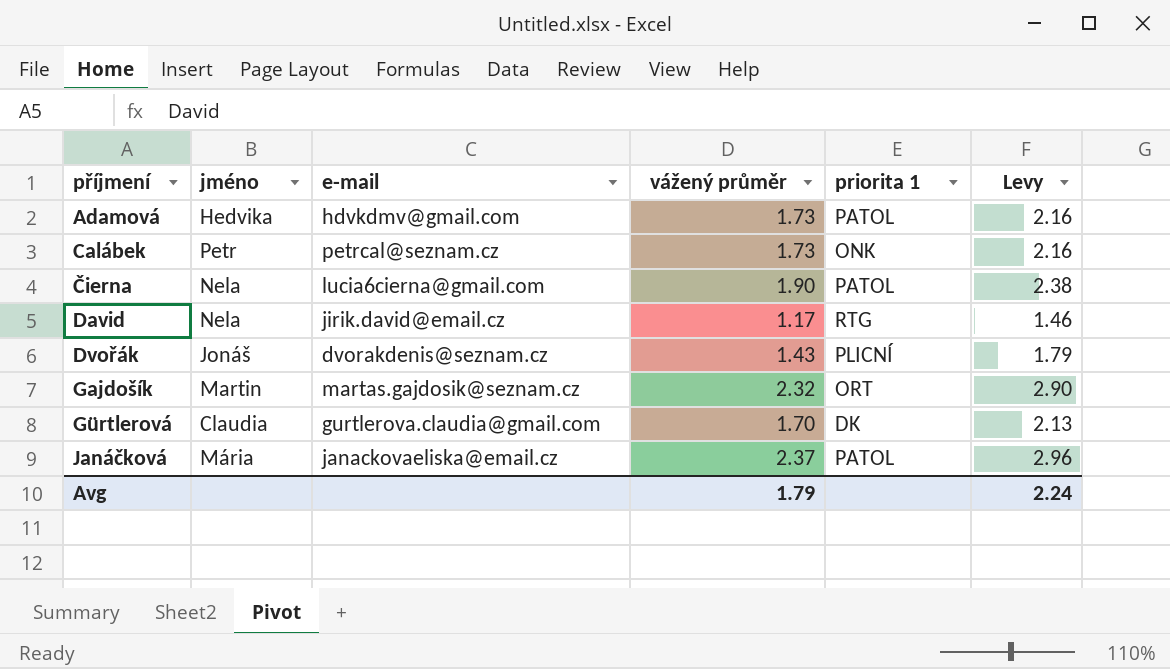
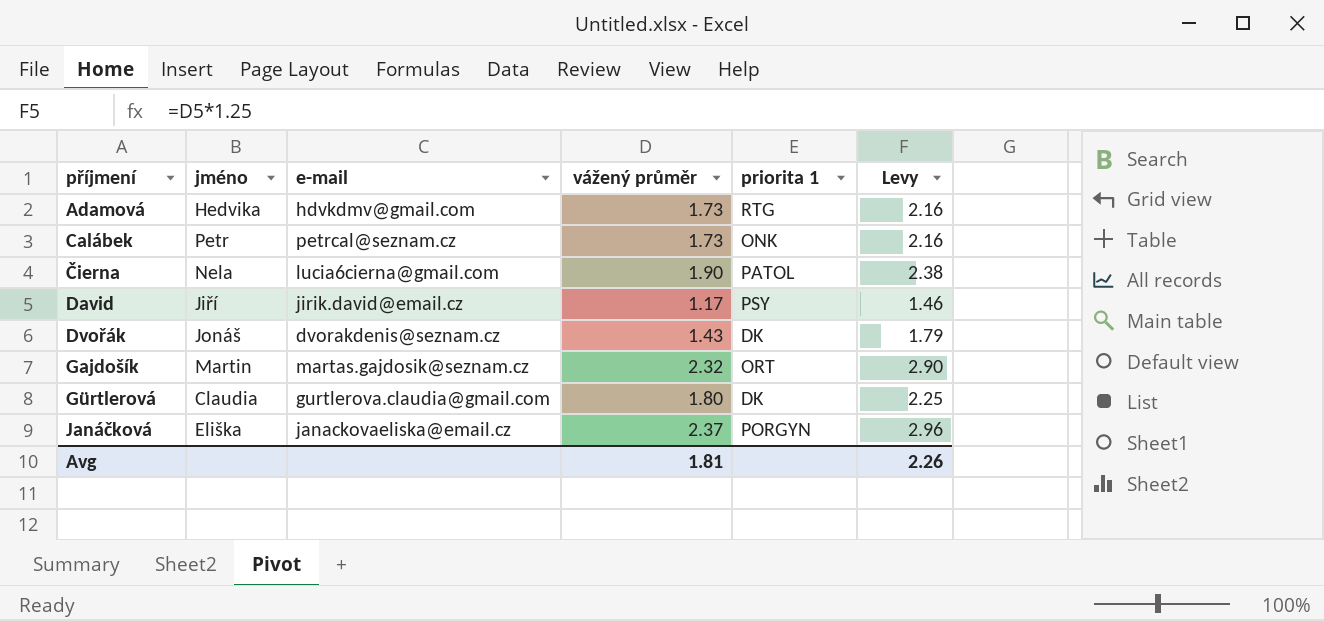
Adamová | priorita 1: PATOL -> RTG
David | jméno: Nela -> Jiří
David | priorita 1: RTG -> PSY
Dvořák | priorita 1: PLICNÍ -> DK
Gürtlerová | vážený průměr: 1.70 -> 1.80
Gürtlerová | Levy: 2.13 -> 2.25
Janáčková | jméno: Mária -> Eliška
Janáčková | priorita 1: PATOL -> PORGYN
Avg | vážený průměr: 1.79 -> 1.81
Avg | Levy: 2.24 -> 2.26

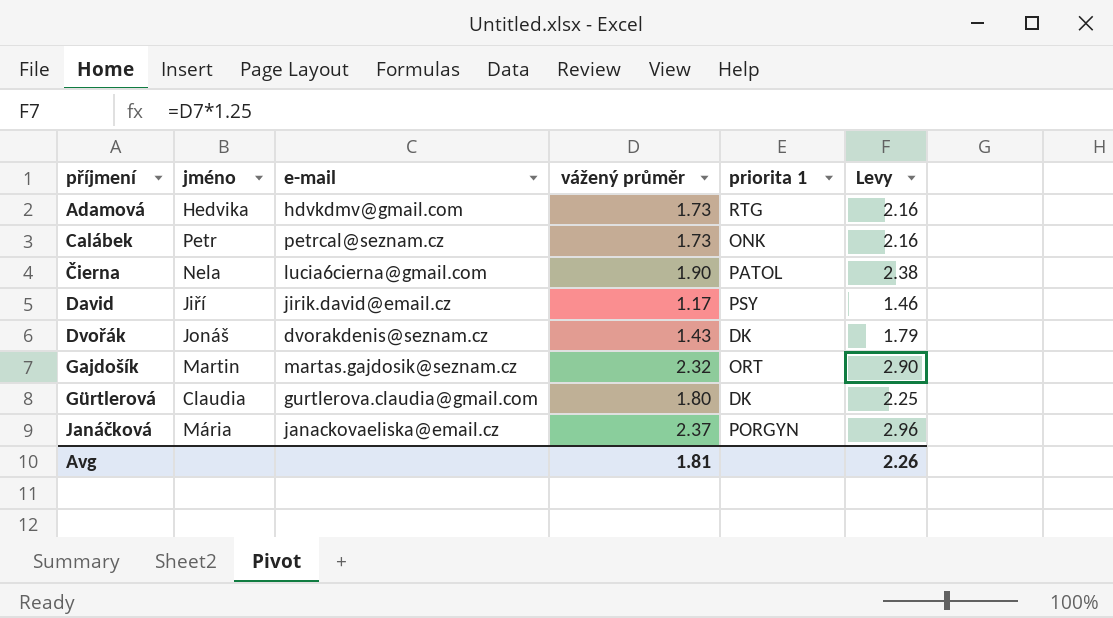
Janáčková | jméno: Eliška -> Mária

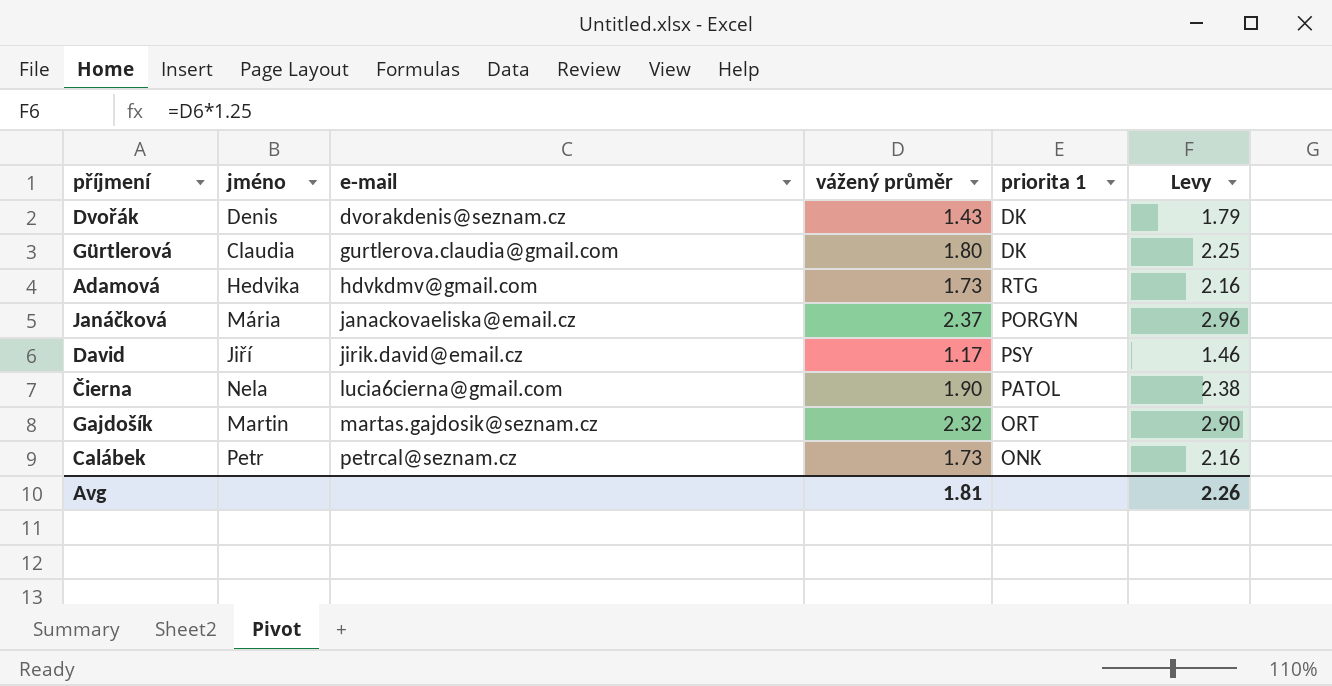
row order: příjmení ascending -> e-mail ascending
Dvořák | jméno: Jonáš -> Denis

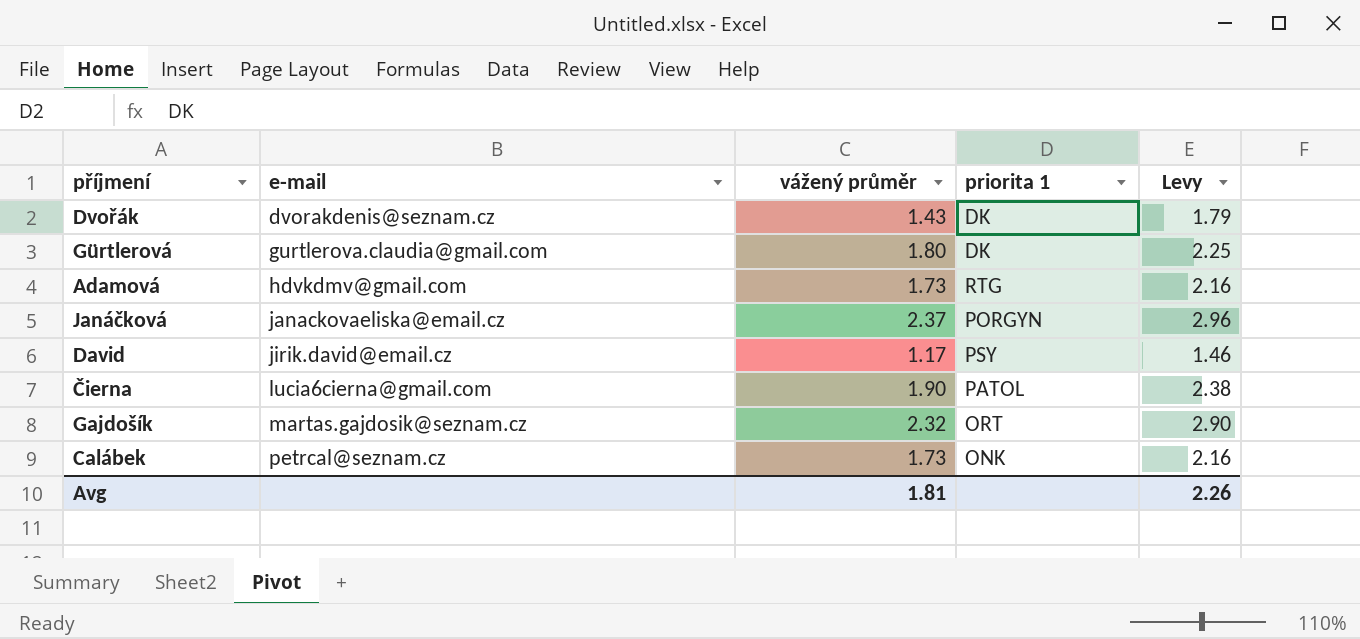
column jméno | position: 2 -> none

